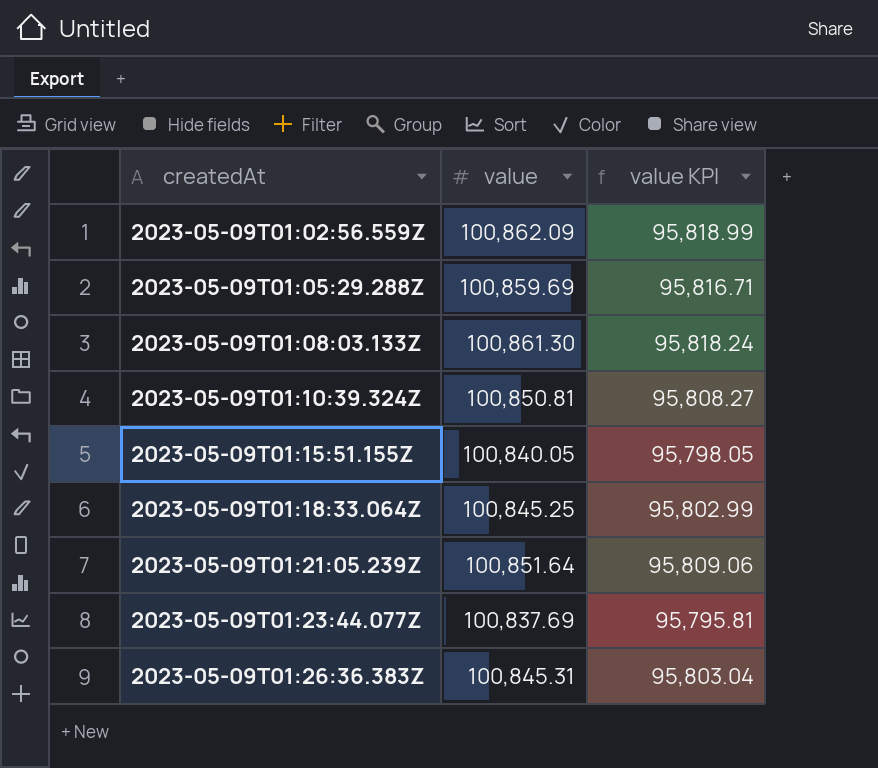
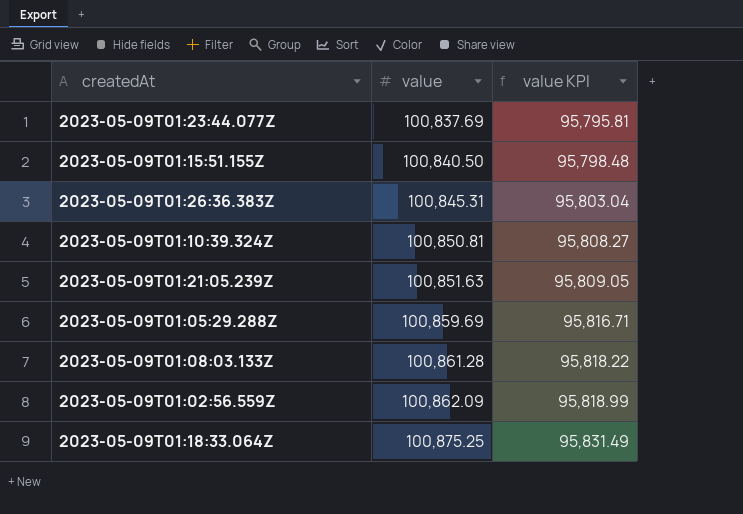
row order: createdAt ascending -> value ascending
2023-05-09T01:15:51.155Z | value: 100,840.05 -> 100,840.50
2023-05-09T01:15:51.155Z | value KPI: 95,798.05 -> 95,798.48
2023-05-09T01:21:05.239Z | value: 100,851.64 -> 100,851.63
2023-05-09T01:21:05.239Z | value KPI: 95,809.06 -> 95,809.05
2023-05-09T01:08:03.133Z | value: 100,861.30 -> 100,861.28
2023-05-09T01:08:03.133Z | value KPI: 95,818.24 -> 95,818.22
2023-05-09T01:18:33.064Z | value: 100,845.25 -> 100,875.25
2023-05-09T01:18:33.064Z | value KPI: 95,802.99 -> 95,831.49

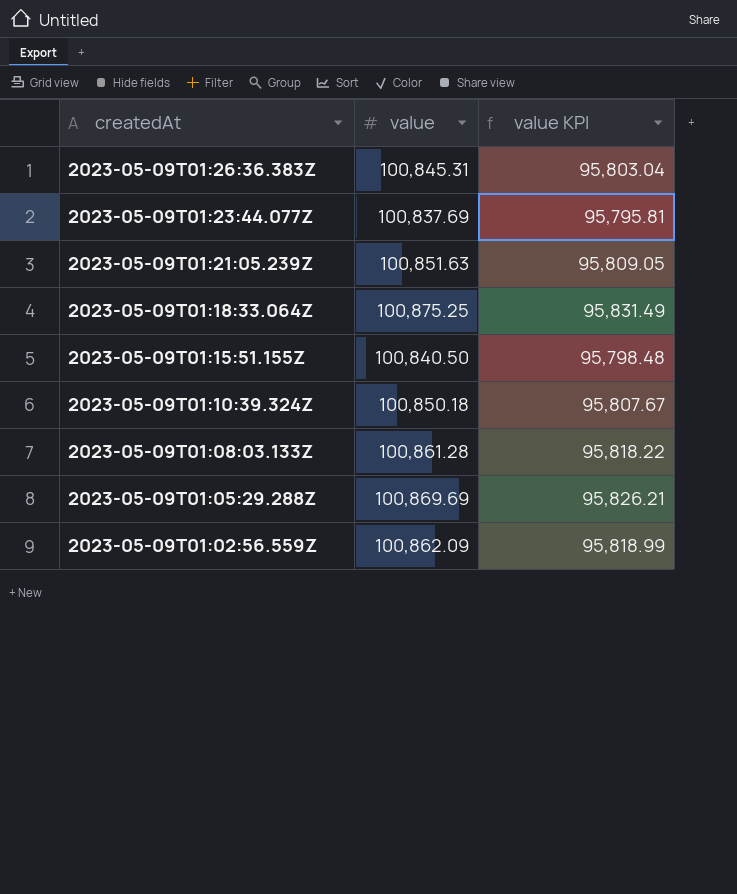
row order: value ascending -> createdAt descending
2023-05-09T01:10:39.324Z | value: 100,850.81 -> 100,850.18
2023-05-09T01:10:39.324Z | value KPI: 95,808.27 -> 95,807.67
2023-05-09T01:05:29.288Z | value: 100,859.69 -> 100,869.69
2023-05-09T01:05:29.288Z | value KPI: 95,816.71 -> 95,826.21

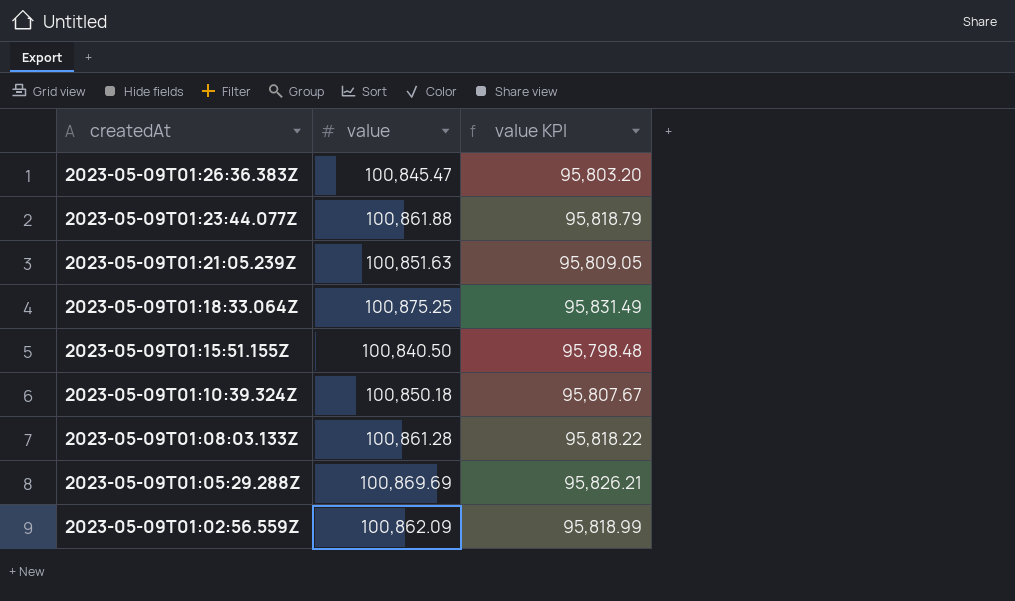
2023-05-09T01:26:36.383Z | value: 100,845.31 -> 100,845.47
2023-05-09T01:26:36.383Z | value KPI: 95,803.04 -> 95,803.20
2023-05-09T01:23:44.077Z | value: 100,837.69 -> 100,861.88
2023-05-09T01:23:44.077Z | value KPI: 95,795.81 -> 95,818.79

